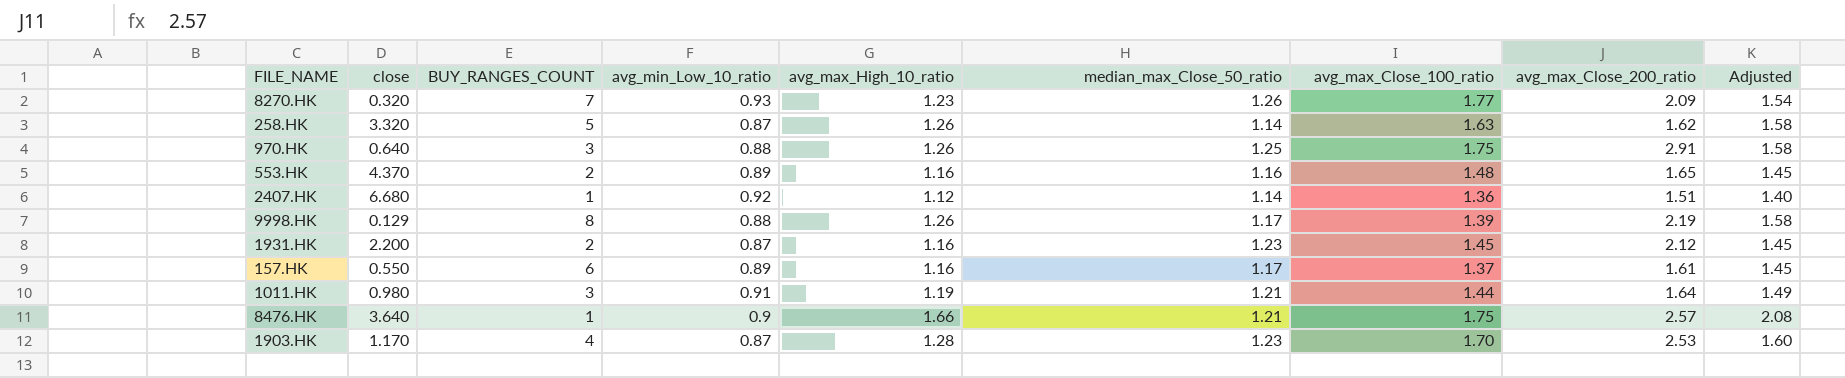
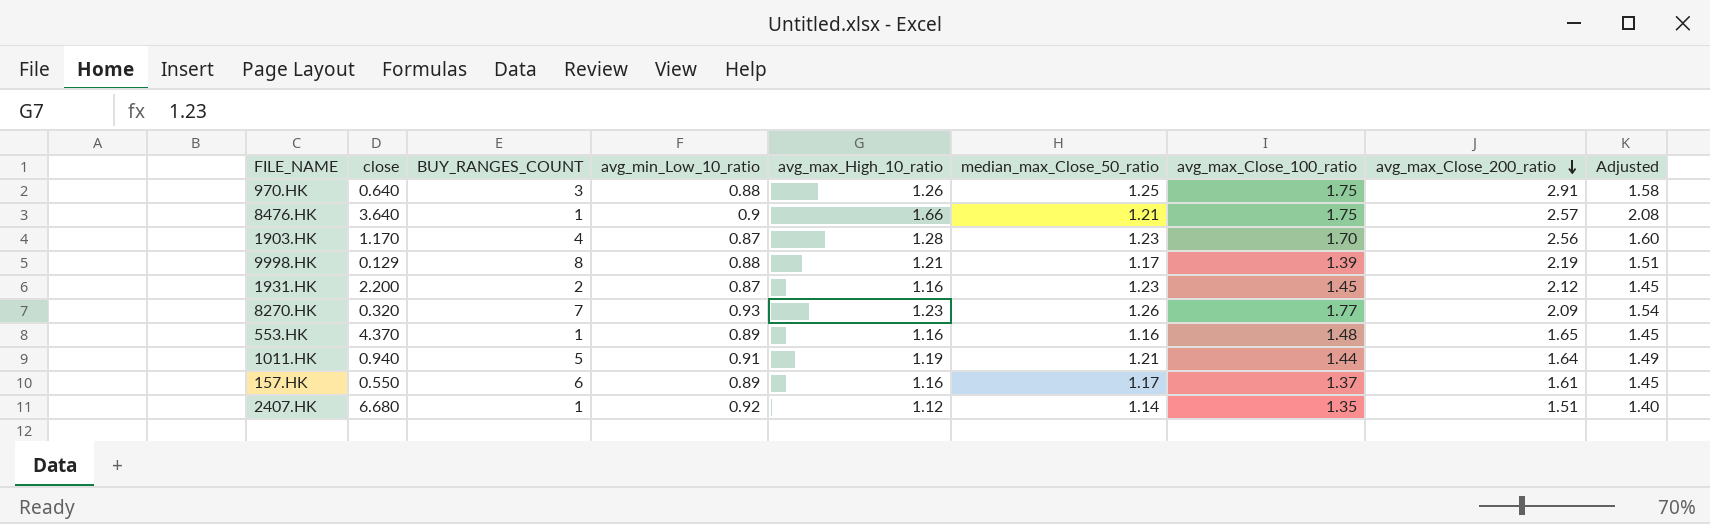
row order: none -> avg_max_Close_200_ratio descending
row 258.HK: 3.320 | 5 | 0.87 | 1.26 | 1.14 | 1.63 | 1.62 | 1.58 -> none
1903.HK | avg_max_Close_200_ratio: 2.53 -> 2.56
9998.HK | avg_max_High_10_ratio: 1.26 -> 1.21
9998.HK | Adjusted: 1.58 -> 1.51
553.HK | BUY_RANGES_COUNT: 2 -> 1
1011.HK | close: 0.980 -> 0.940
1011.HK | BUY_RANGES_COUNT: 3 -> 5
2407.HK | avg_max_Close_100_ratio: 1.36 -> 1.35

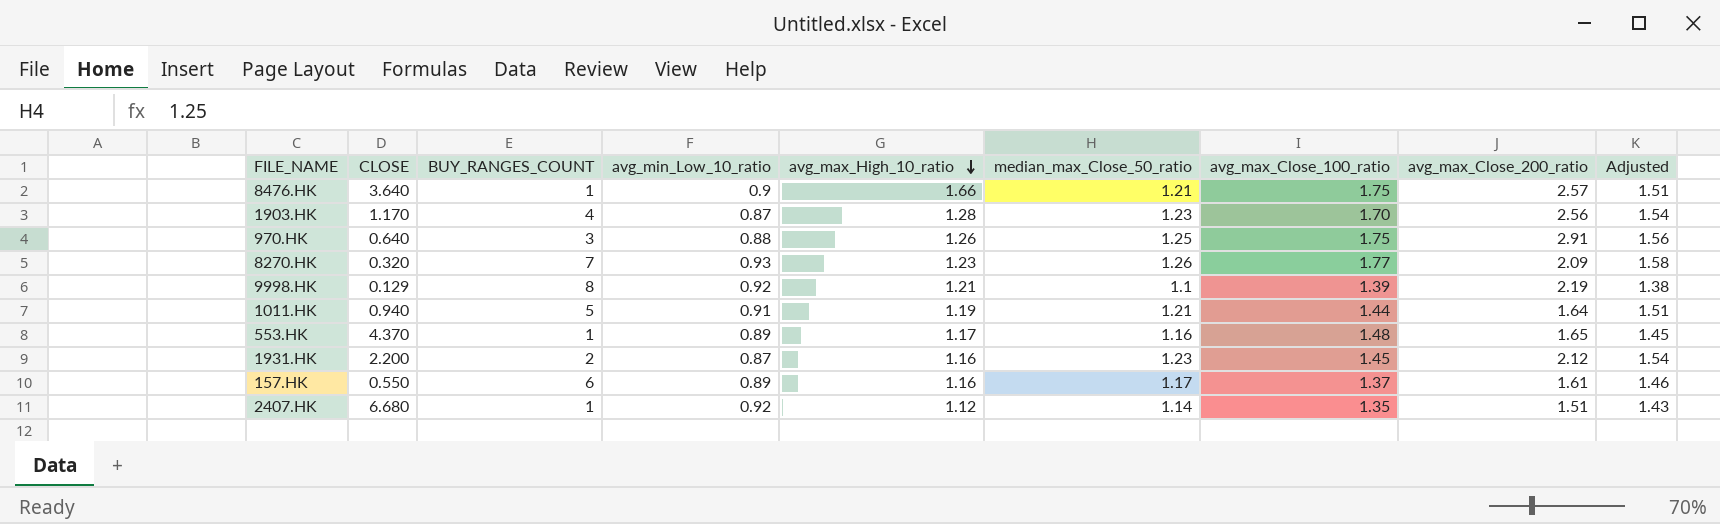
row order: avg_max_Close_200_ratio descending -> avg_max_High_10_ratio descending
column name: close -> CLOSE
column Adjusted | formula: [avg_max_High_10_ratio] * 1.25 -> [median_max_Close_50_ratio] * 1.25
9998.HK | avg_min_Low_10_ratio: 0.88 -> 0.92
9998.HK | median_max_Close_50_ratio: 1.17 -> 1.1
553.HK | avg_max_High_10_ratio: 1.16 -> 1.17

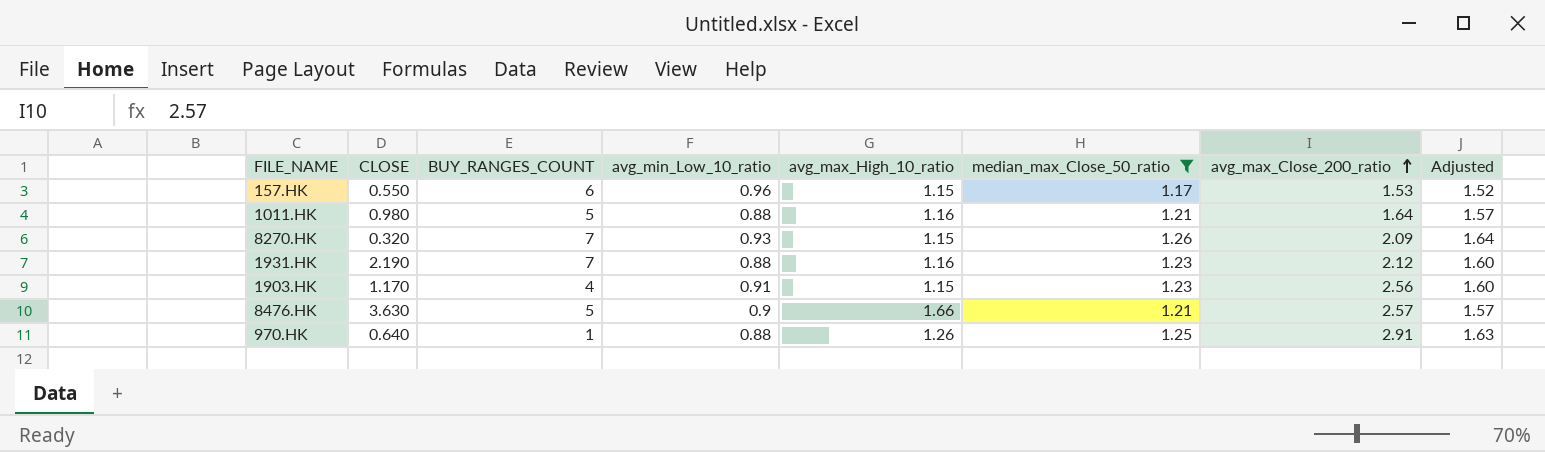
filter: none -> median_max_Close_50_ratio >= 1.17
row order: avg_max_High_10_ratio descending -> avg_max_Close_200_ratio ascending
column avg_max_Close_100_ratio | position: 7 -> none
column Adjusted | formula: [median_max_Close_50_ratio] * 1.25 -> [median_max_Close_50_ratio] * 1.3
157.HK | avg_min_Low_10_ratio: 0.89 -> 0.96
157.HK | avg_max_High_10_ratio: 1.16 -> 1.15
157.HK | avg_max_Close_200_ratio: 1.61 -> 1.53
1011.HK | CLOSE: 0.940 -> 0.980
1011.HK | avg_min_Low_10_ratio: 0.91 -> 0.88
1011.HK | avg_max_High_10_ratio: 1.19 -> 1.16
8270.HK | avg_max_High_10_ratio: 1.23 -> 1.15
1931.HK | CLOSE: 2.200 -> 2.190
1931.HK | BUY_RANGES_COUNT: 2 -> 7
1931.HK | avg_min_Low_10_ratio: 0.87 -> 0.88
1903.HK | avg_min_Low_10_ratio: 0.87 -> 0.91
1903.HK | avg_max_High_10_ratio: 1.28 -> 1.15
8476.HK | CLOSE: 3.640 -> 3.630
8476.HK | BUY_RANGES_COUNT: 1 -> 5
970.HK | BUY_RANGES_COUNT: 3 -> 1

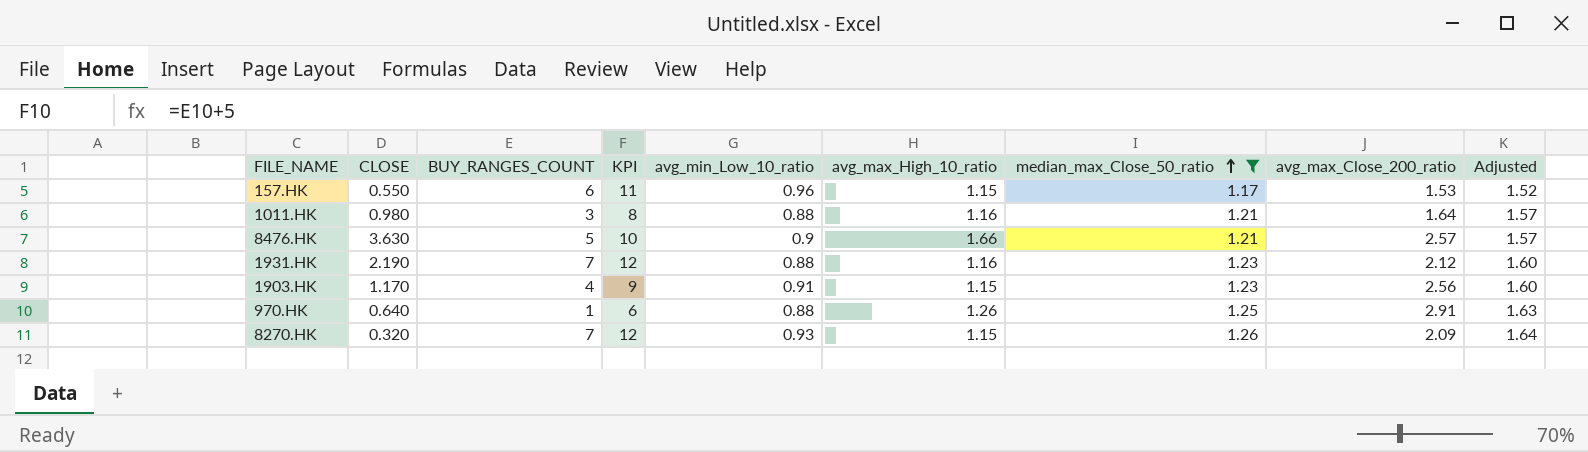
row order: avg_max_Close_200_ratio ascending -> median_max_Close_50_ratio ascending
column KPI | formula: none -> [BUY_RANGES_COUNT] + 5
1011.HK | BUY_RANGES_COUNT: 5 -> 3

